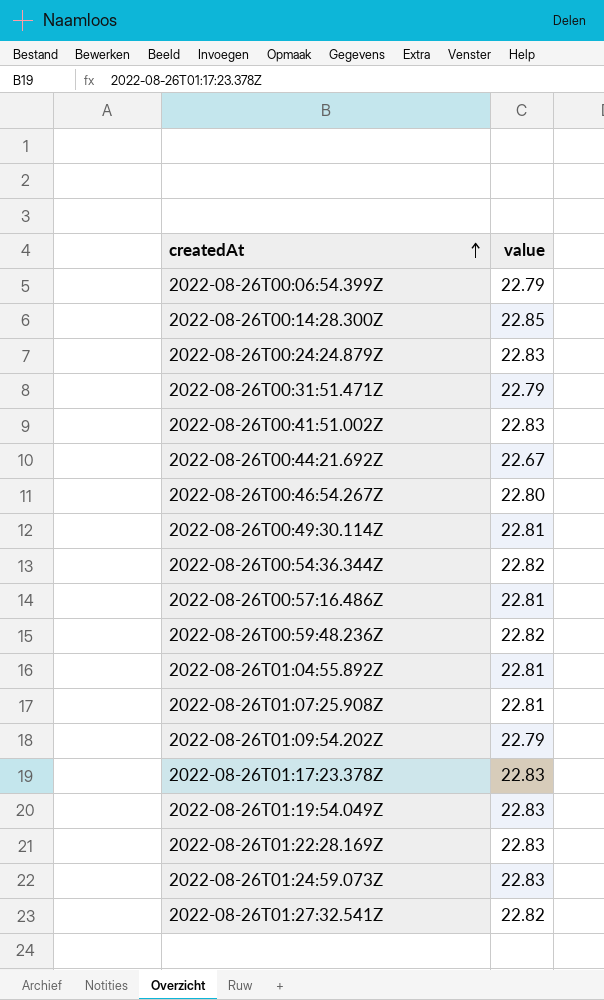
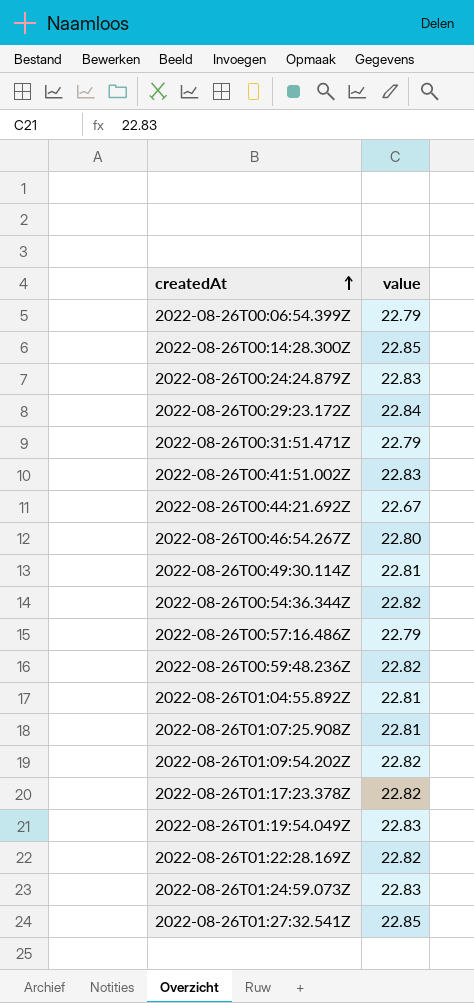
row 2022-08-26T00:29:23.172Z: none -> 22.84
2022-08-26T00:57:16.486Z | value: 22.81 -> 22.79
2022-08-26T01:09:54.202Z | value: 22.79 -> 22.82
2022-08-26T01:17:23.378Z | value: 22.83 -> 22.82
2022-08-26T01:22:28.169Z | value: 22.83 -> 22.82
2022-08-26T01:27:32.541Z | value: 22.82 -> 22.85

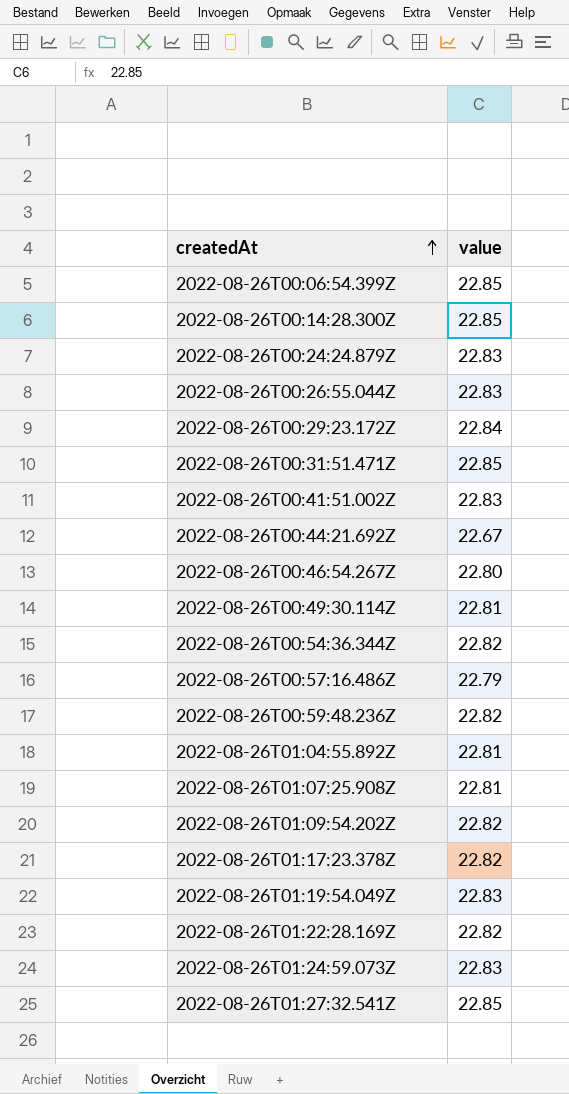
2022-08-26T00:06:54.399Z | value: 22.79 -> 22.85
row 2022-08-26T00:26:55.044Z: none -> 22.83
2022-08-26T00:31:51.471Z | value: 22.79 -> 22.85

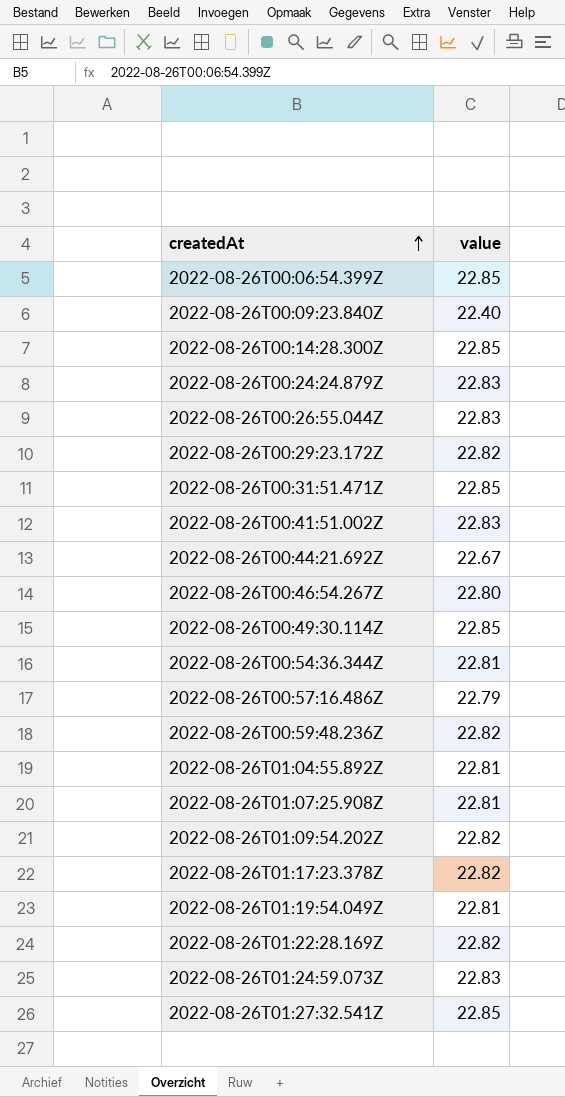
row 2022-08-26T00:09:23.840Z: none -> 22.40
2022-08-26T00:29:23.172Z | value: 22.84 -> 22.82
2022-08-26T00:49:30.114Z | value: 22.81 -> 22.85
2022-08-26T00:54:36.344Z | value: 22.82 -> 22.81
2022-08-26T01:19:54.049Z | value: 22.83 -> 22.81

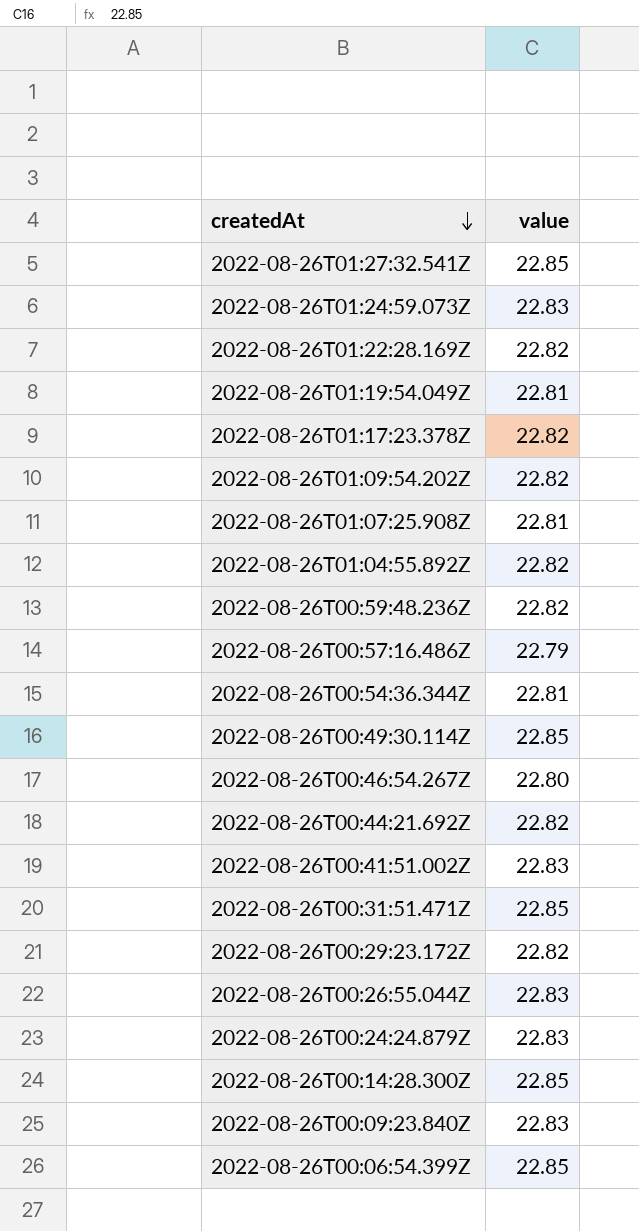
row order: createdAt ascending -> createdAt descending
2022-08-26T01:04:55.892Z | value: 22.81 -> 22.82
2022-08-26T00:44:21.692Z | value: 22.67 -> 22.82
2022-08-26T00:09:23.840Z | value: 22.40 -> 22.83

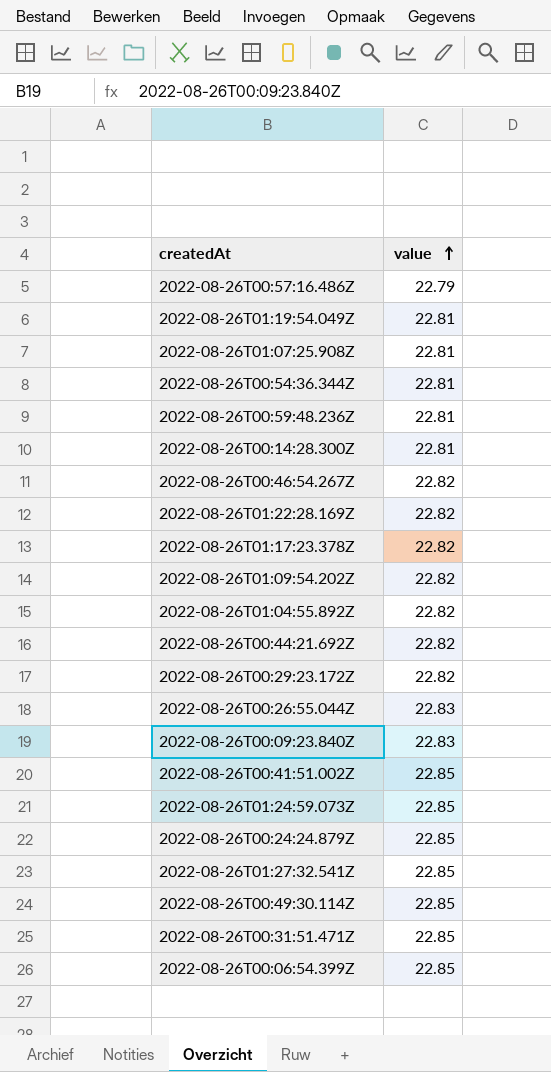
row order: createdAt descending -> value ascending
2022-08-26T00:59:48.236Z | value: 22.82 -> 22.81
2022-08-26T00:14:28.300Z | value: 22.85 -> 22.81
2022-08-26T00:46:54.267Z | value: 22.80 -> 22.82
2022-08-26T00:41:51.002Z | value: 22.83 -> 22.85
2022-08-26T01:24:59.073Z | value: 22.83 -> 22.85
2022-08-26T00:24:24.879Z | value: 22.83 -> 22.85

